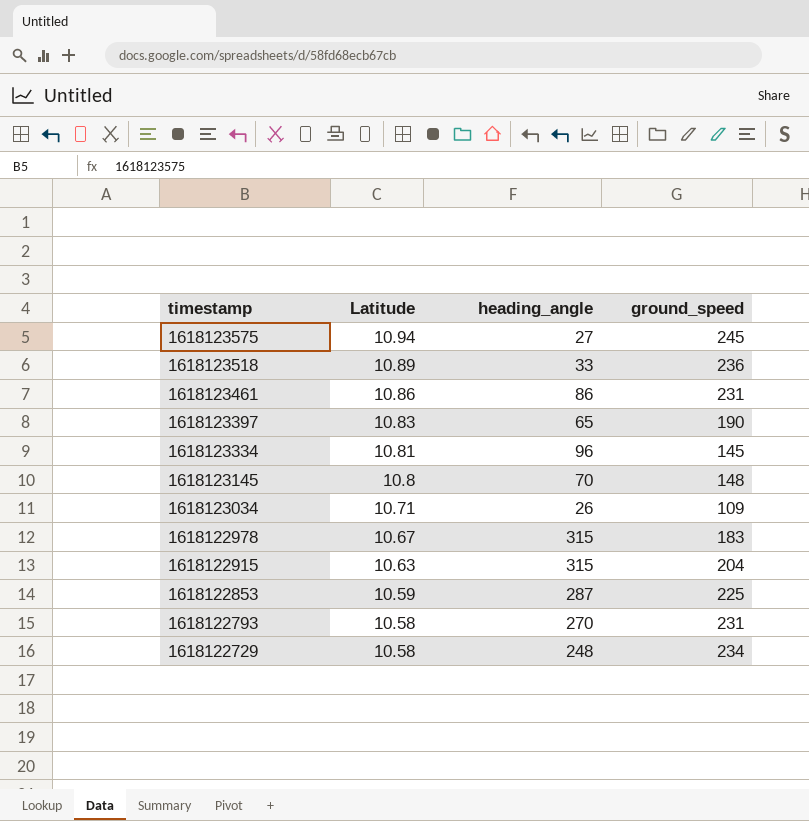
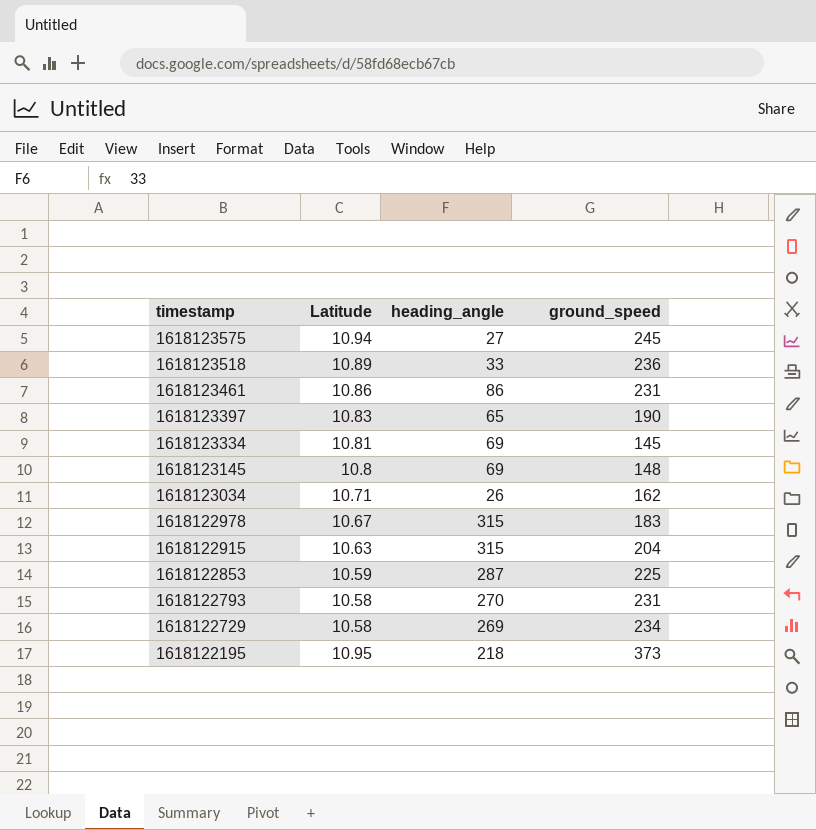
1618123334 | heading_angle: 96 -> 69
1618123145 | heading_angle: 70 -> 69
1618123034 | ground_speed: 109 -> 162
1618122729 | heading_angle: 248 -> 269
row 1618122195: none -> 10.95 | 218 | 373

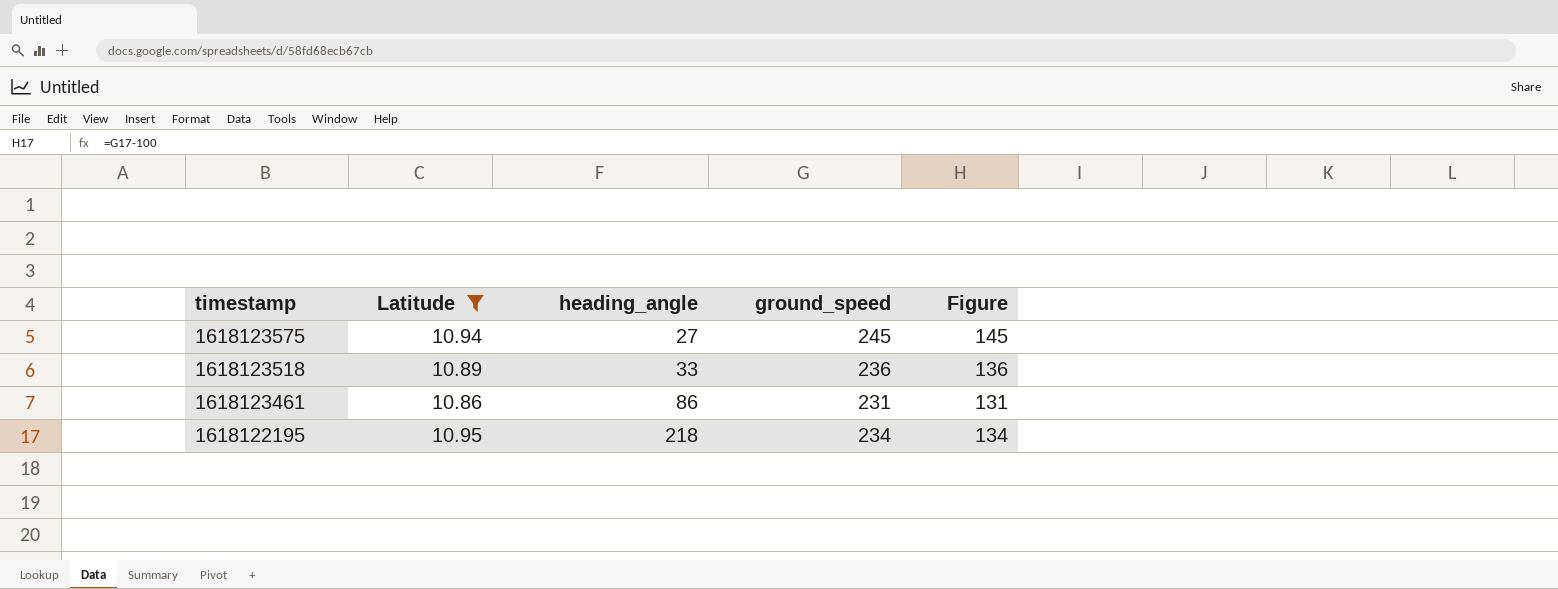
filter: none -> Latitude >= 10.86
column Figure | formula: none -> [ground_speed] - 100
1618122195 | ground_speed: 373 -> 234

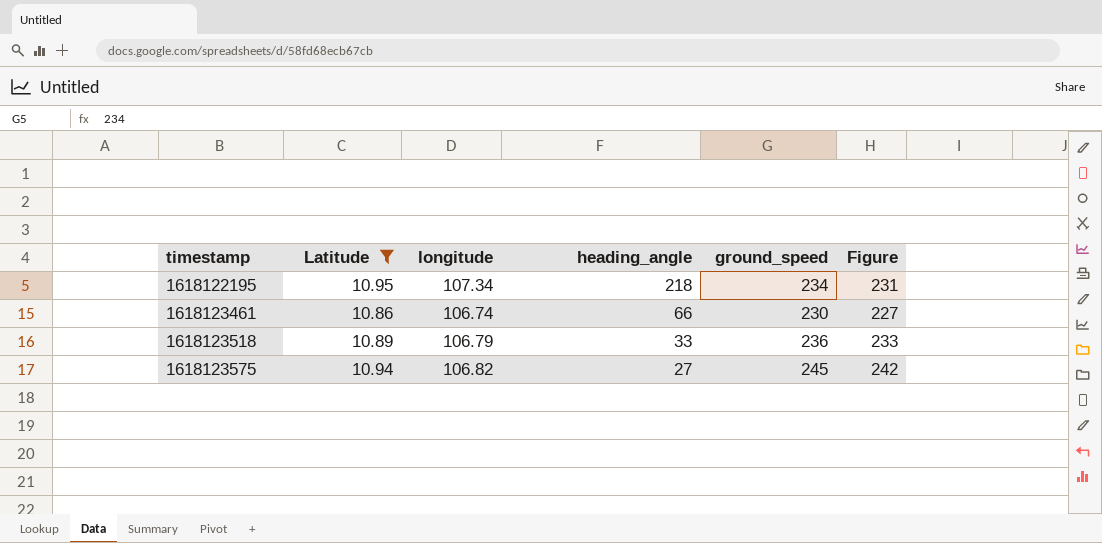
row order: timestamp descending -> timestamp ascending
column longitude | position: none -> 3
column Figure | formula: [ground_speed] - 100 -> [ground_speed] - 3
1618123461 | heading_angle: 86 -> 66
1618123461 | ground_speed: 231 -> 230

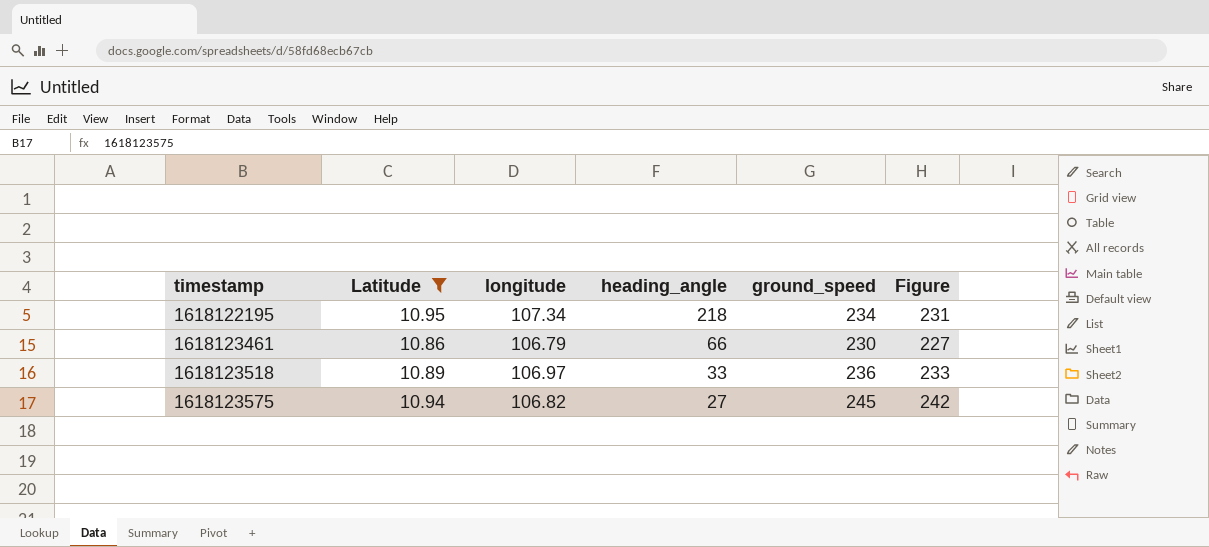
1618123461 | longitude: 106.74 -> 106.79
1618123518 | longitude: 106.79 -> 106.97

